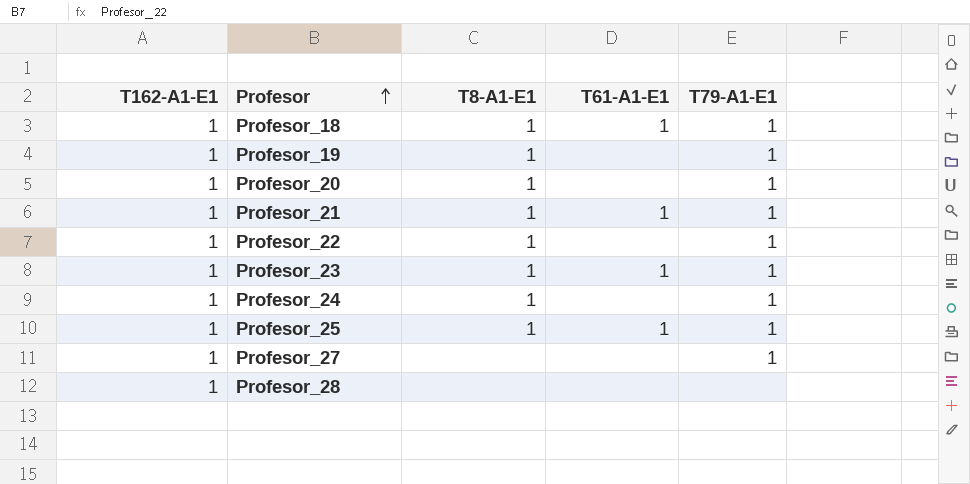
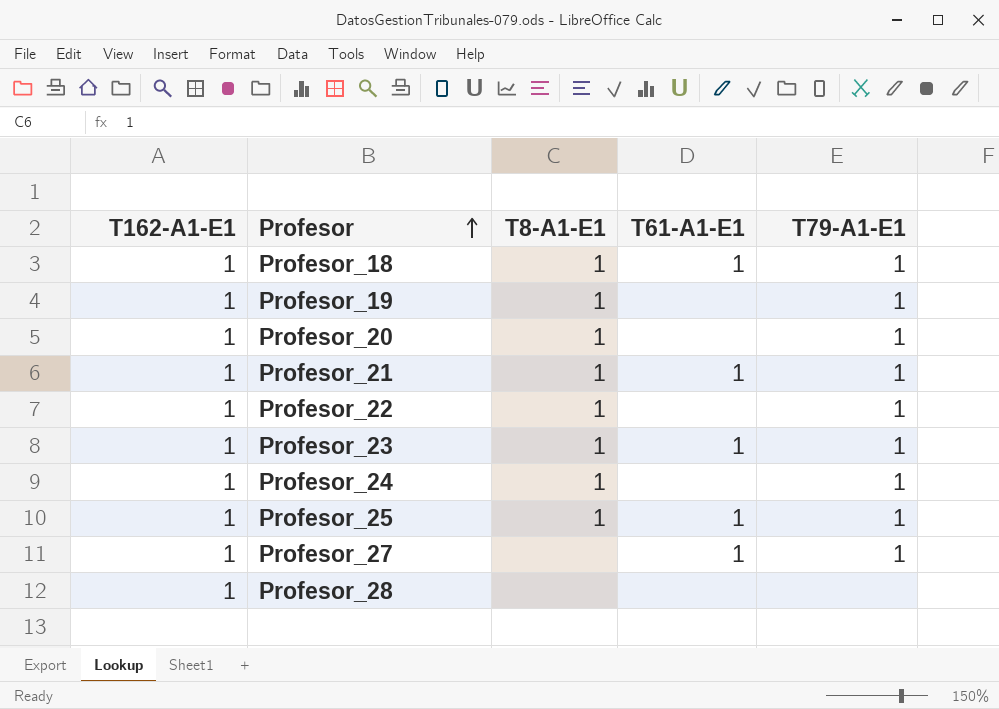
Profesor_27 | T61-A1-E1: none -> 1

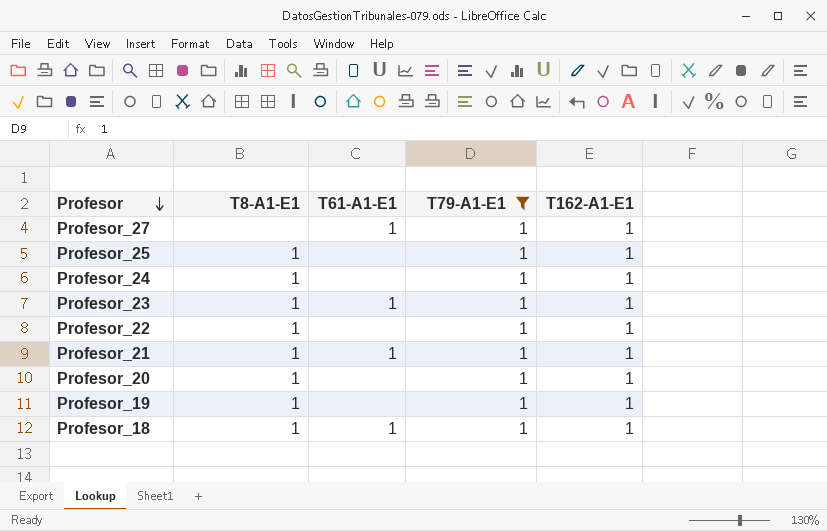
filter: none -> T79-A1-E1 = 1
row order: Profesor ascending -> Profesor descending
column T162-A1-E1 | position: 1 -> 5
Profesor_25 | T61-A1-E1: 1 -> none

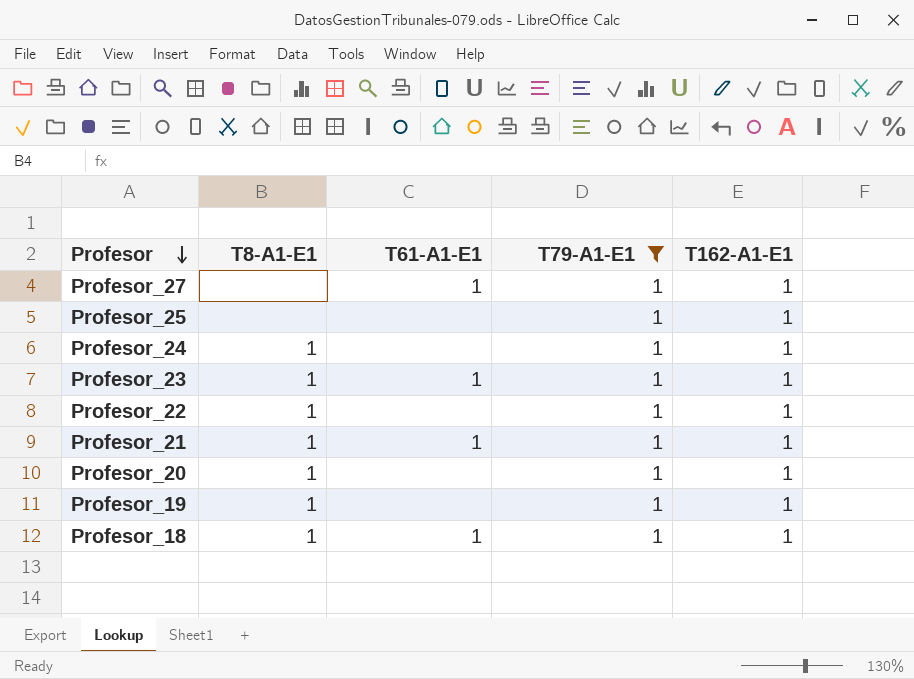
Profesor_25 | T8-A1-E1: 1 -> none

